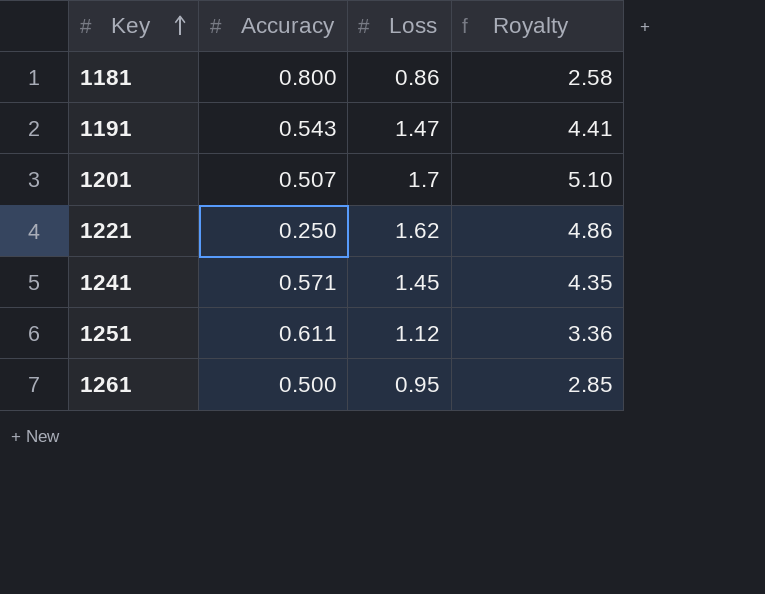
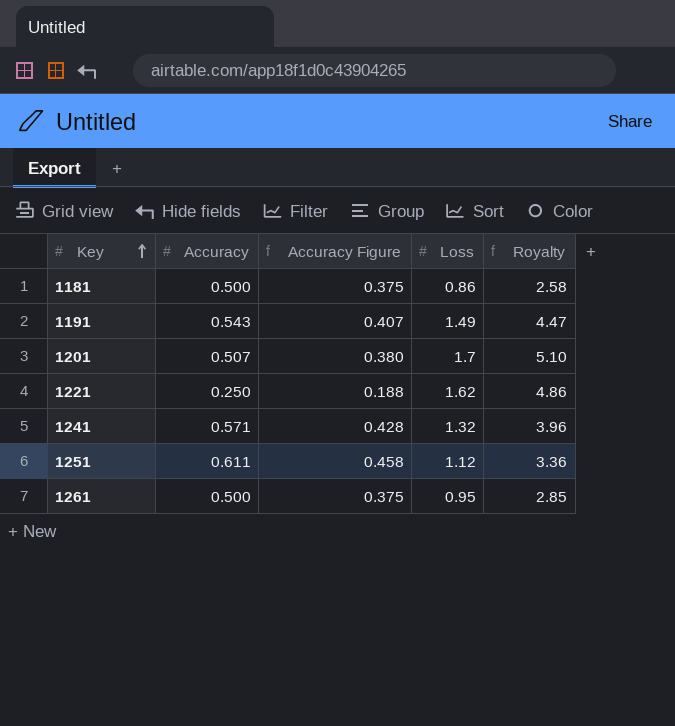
column Accuracy Figure | formula: none -> [Accuracy] * 0.75
1181 | Accuracy: 0.800 -> 0.500
1191 | Loss: 1.47 -> 1.49
1191 | Royalty: 4.41 -> 4.47
1241 | Loss: 1.45 -> 1.32
1241 | Royalty: 4.35 -> 3.96

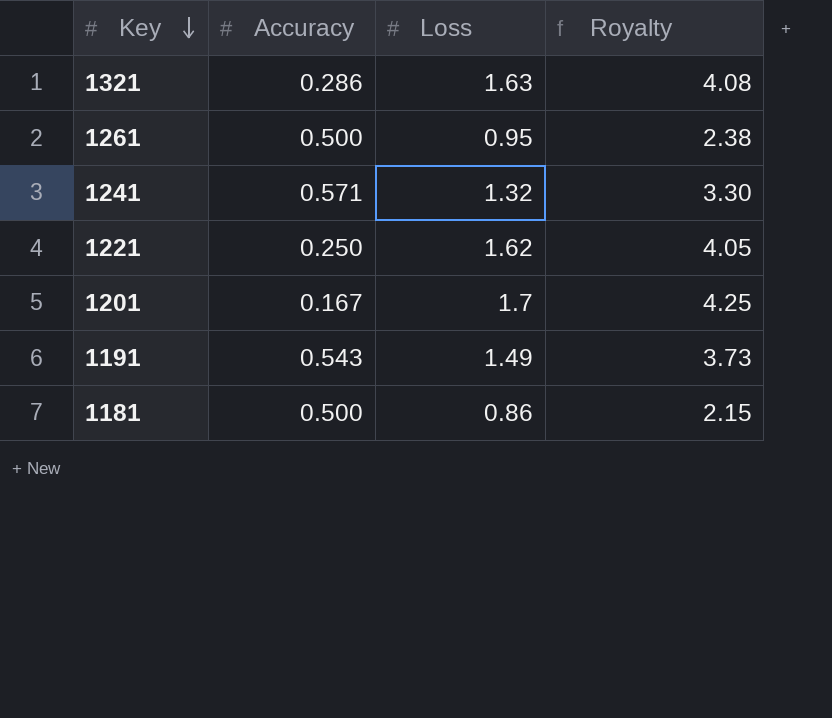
row order: Key ascending -> Key descending
column Accuracy Figure | formula: [Accuracy] * 0.75 -> none
column Royalty | formula: [Loss] * 3 -> [Loss] * 2.5
row 1251: 0.611 | 0.458 | 1.12 | 3.36 -> none
row 1321: none -> 0.286 | 1.63 | 4.08
1201 | Accuracy: 0.507 -> 0.167

